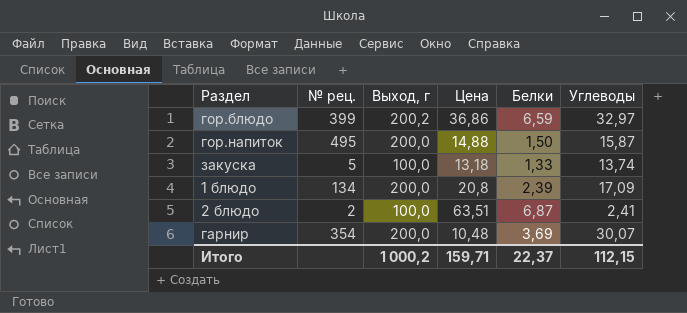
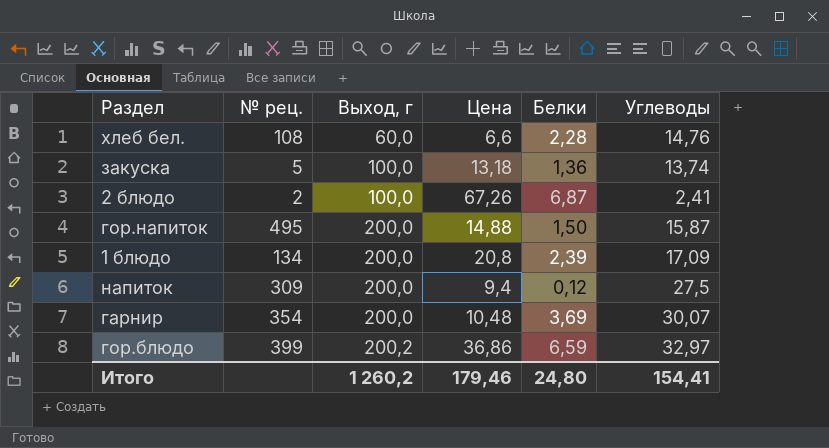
row order: none -> Выход, г ascending
row хлеб бел.: none -> 108 | 60,0 | 6,6 | 2,28 | 14,76
закуска | Белки: 1,33 -> 1,36
2 блюдо | Цена: 63,51 -> 67,26
row напиток: none -> 309 | 200,0 | 9,4 | 0,12 | 27,5
Итого | Выход, г: 1 000,2 -> 1 260,2
Итого | Цена: 159,71 -> 179,46
Итого | Белки: 22,37 -> 24,80
Итого | Углеводы: 112,15 -> 154,41

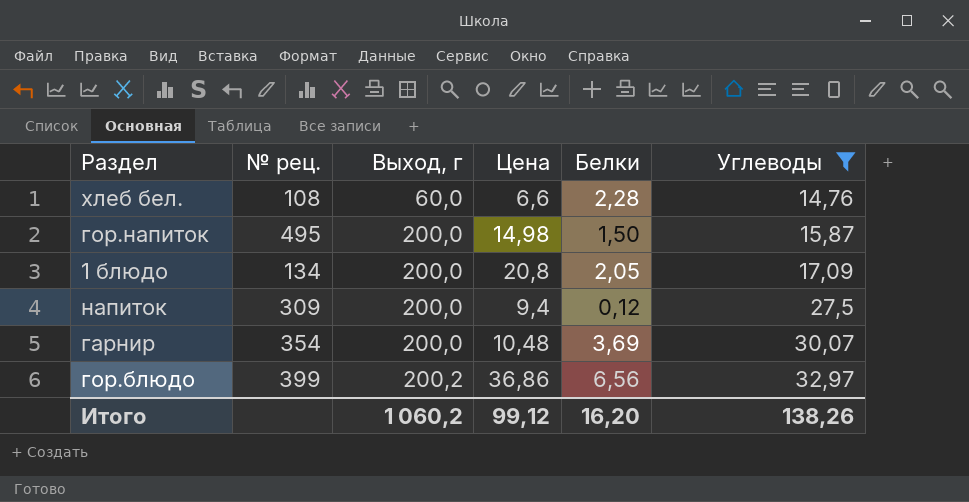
filter: none -> Углеводы >= 14,76
гор.напиток | Цена: 14,88 -> 14,98
1 блюдо | Белки: 2,39 -> 2,05
гор.блюдо | Белки: 6,59 -> 6,56
Итого | Выход, г: 1 260,2 -> 1 060,2
Итого | Цена: 179,46 -> 99,12
Итого | Белки: 24,80 -> 16,20
Итого | Углеводы: 154,41 -> 138,26

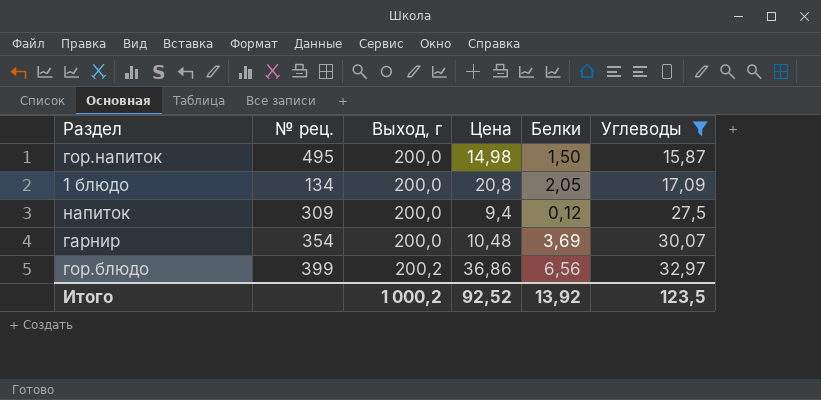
row хлеб бел.: 108 | 60,0 | 6,6 | 2,28 | 14,76 -> none
Итого | Выход, г: 1 060,2 -> 1 000,2
Итого | Цена: 99,12 -> 92,52
Итого | Белки: 16,20 -> 13,92
Итого | Углеводы: 138,26 -> 123,5

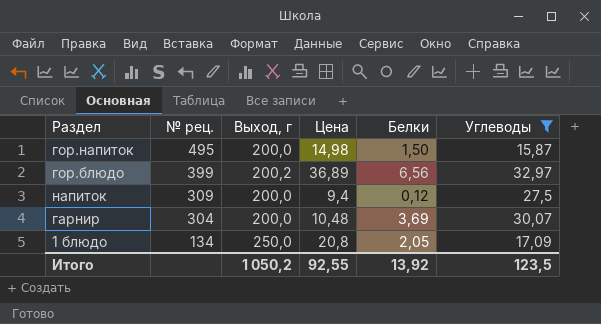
row order: Выход, г ascending -> № рец. descending
гор.блюдо | Цена: 36,86 -> 36,89
гарнир | № рец.: 354 -> 304
1 блюдо | Выход, г: 200,0 -> 250,0
Итого | Выход, г: 1 000,2 -> 1 050,2
Итого | Цена: 92,52 -> 92,55

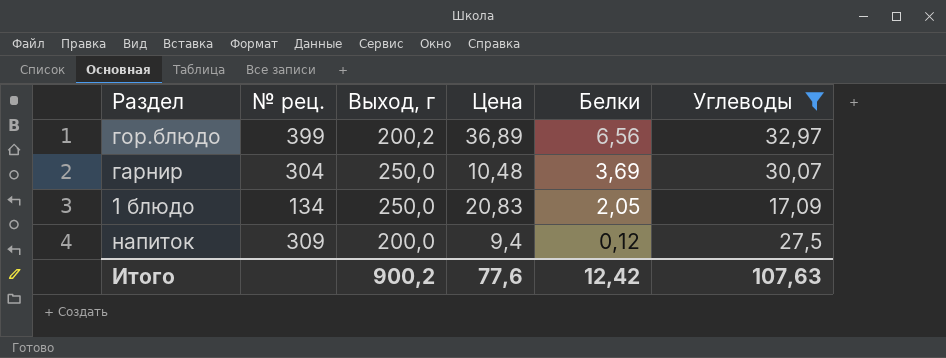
row order: № рец. descending -> Белки descending
row гор.напиток: 495 | 200,0 | 14,98 | 1,50 | 15,87 -> none
гарнир | Выход, г: 200,0 -> 250,0
1 блюдо | Цена: 20,8 -> 20,83
Итого | Выход, г: 1 050,2 -> 900,2
Итого | Цена: 92,55 -> 77,6
Итого | Белки: 13,92 -> 12,42
Итого | Углеводы: 123,5 -> 107,63

